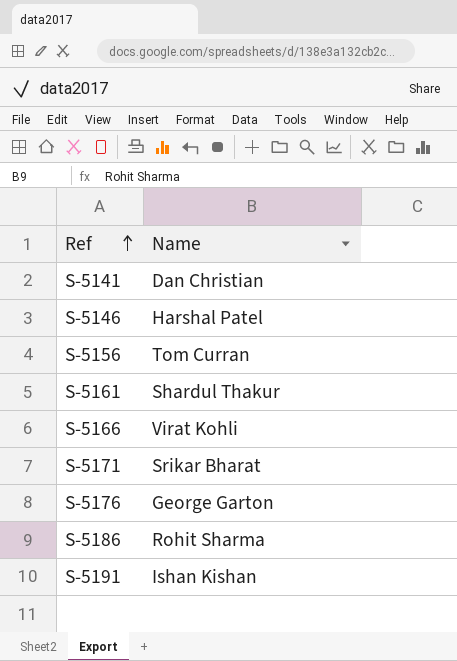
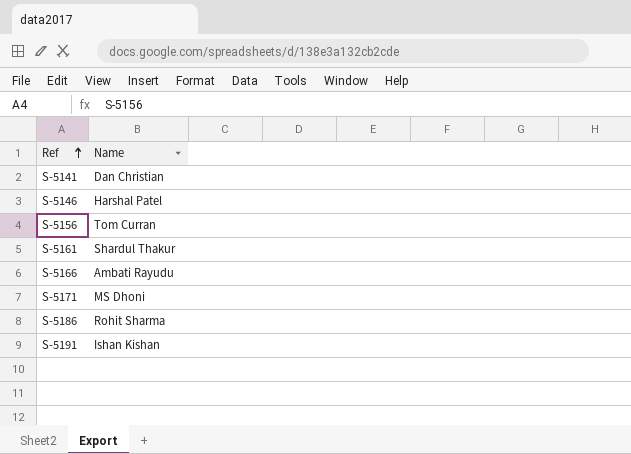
row S-5176: George Garton -> none
S-5166 | Name: Virat Kohli -> Ambati Rayudu
S-5171 | Name: Srikar Bharat -> MS Dhoni

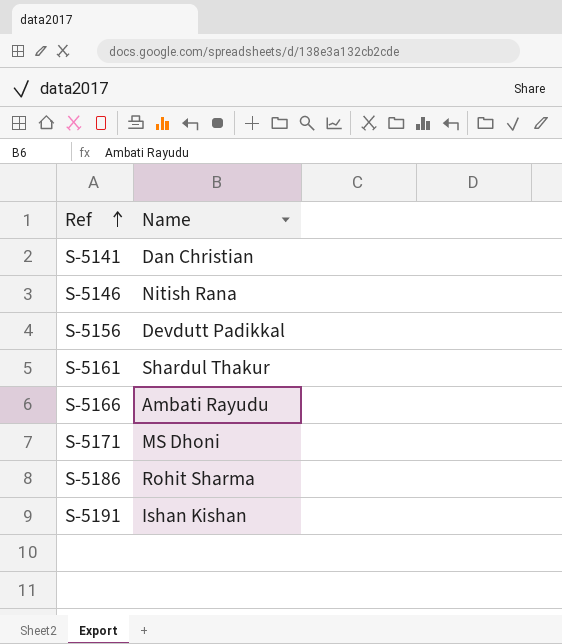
S-5146 | Name: Harshal Patel -> Nitish Rana
S-5156 | Name: Tom Curran -> Devdutt Padikkal

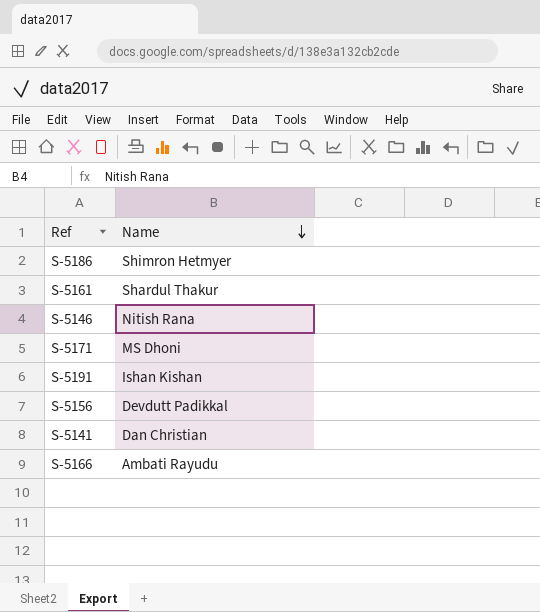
row order: Ref ascending -> Name descending
S-5186 | Name: Rohit Sharma -> Shimron Hetmyer

